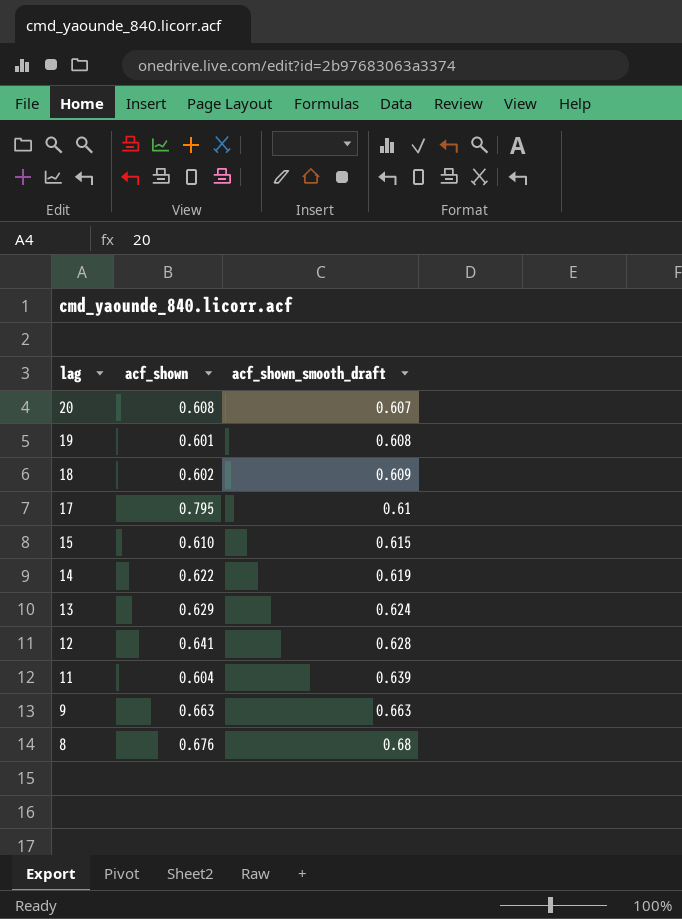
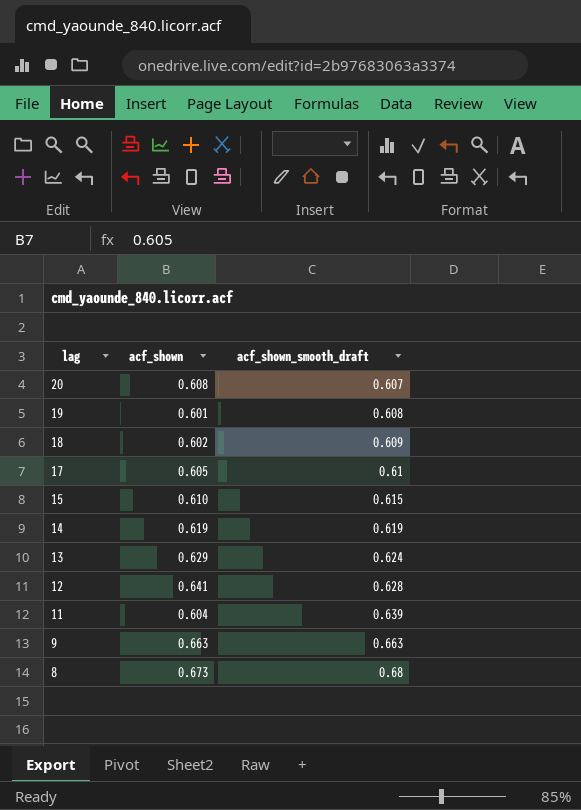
17 | acf_shown: 0.795 -> 0.605
14 | acf_shown: 0.622 -> 0.619
8 | acf_shown: 0.676 -> 0.673

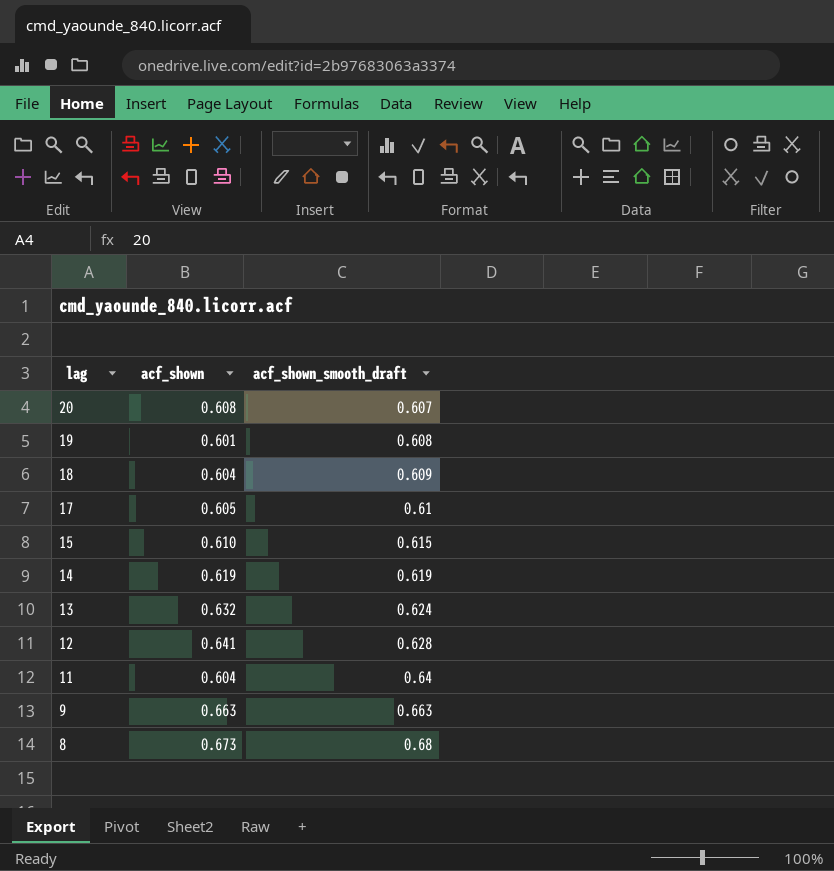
18 | acf_shown: 0.602 -> 0.604
13 | acf_shown: 0.629 -> 0.632
11 | acf_shown_smooth_draft: 0.639 -> 0.64

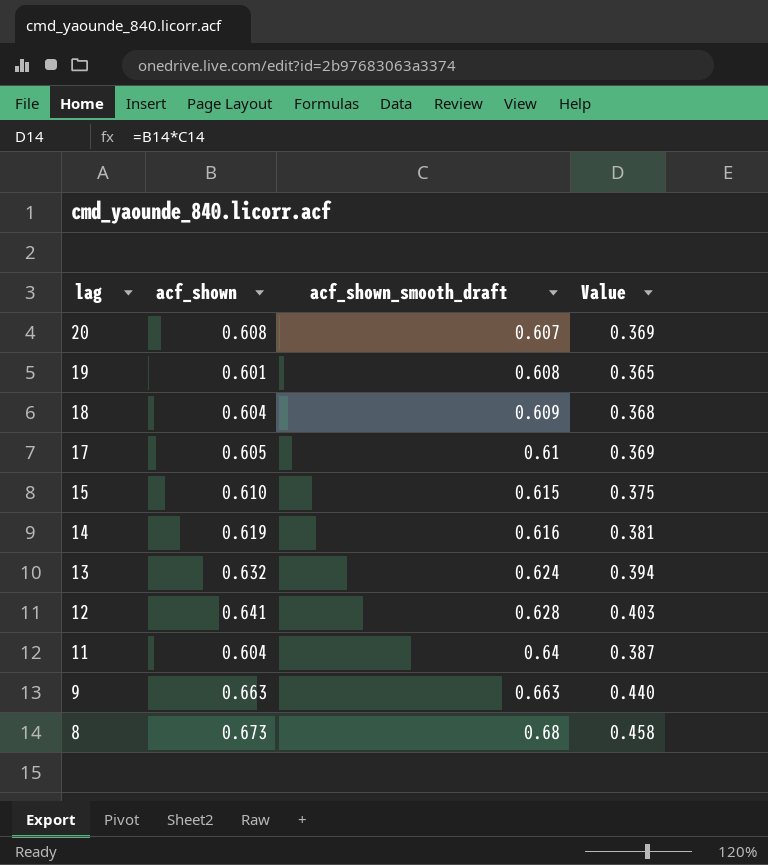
column Value | formula: none -> [acf_shown] * [acf_shown_smooth_draft]
14 | acf_shown_smooth_draft: 0.619 -> 0.616

